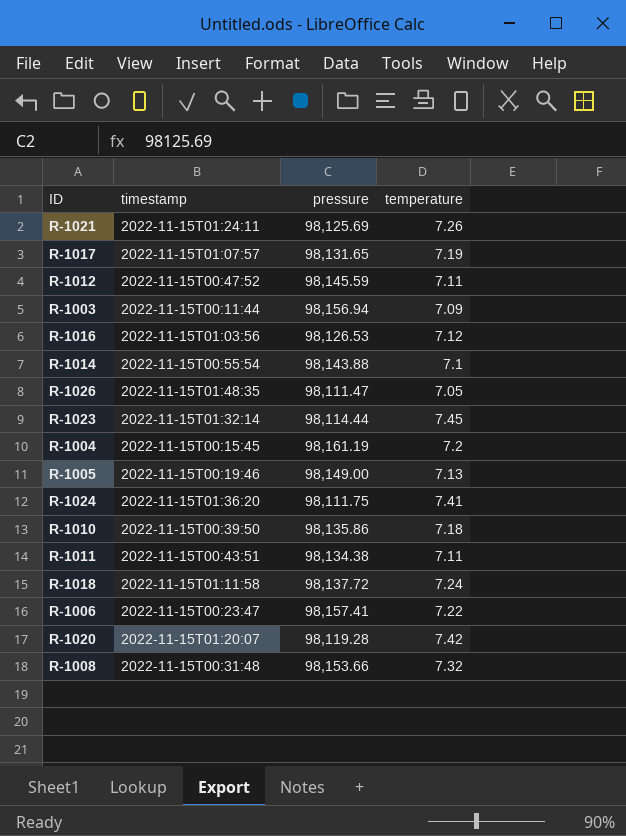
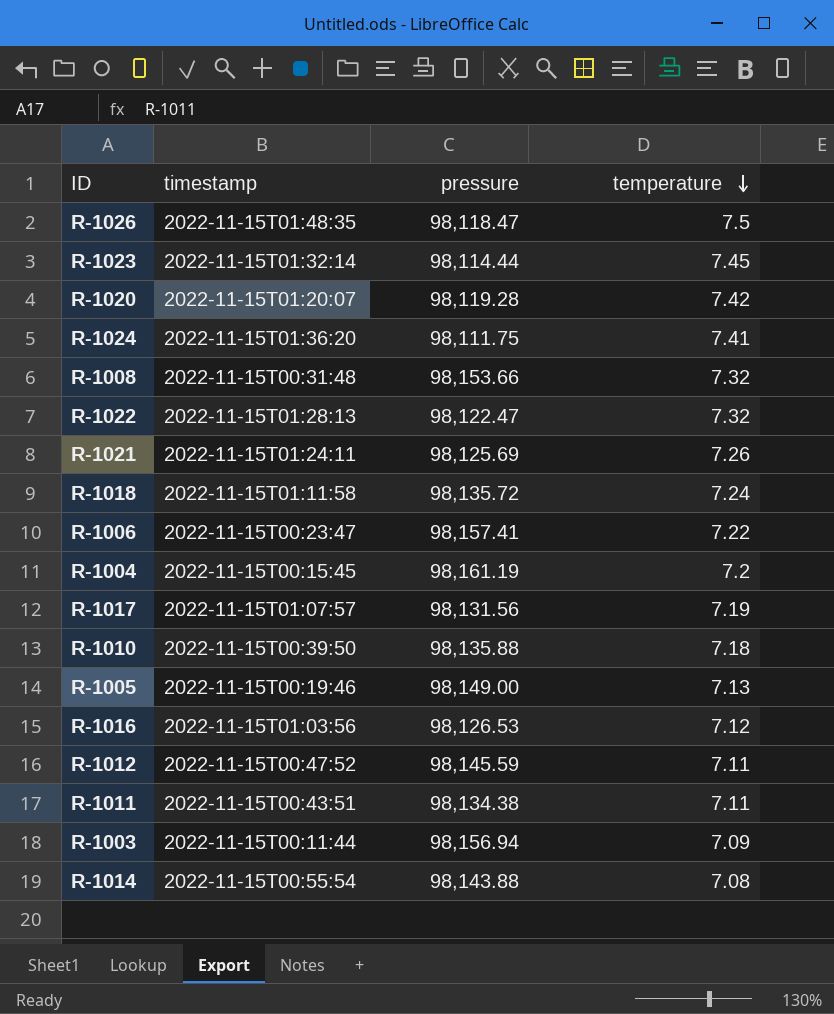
row order: none -> temperature descending
R-1026 | pressure: 98,111.47 -> 98,118.47
R-1026 | temperature: 7.05 -> 7.5
row R-1022: none -> 2022-11-15T01:28:13 | 98,122.47 | 7.32
R-1018 | pressure: 98,137.72 -> 98,135.72
R-1017 | pressure: 98,131.65 -> 98,131.56
R-1010 | pressure: 98,135.86 -> 98,135.88
R-1014 | temperature: 7.1 -> 7.08

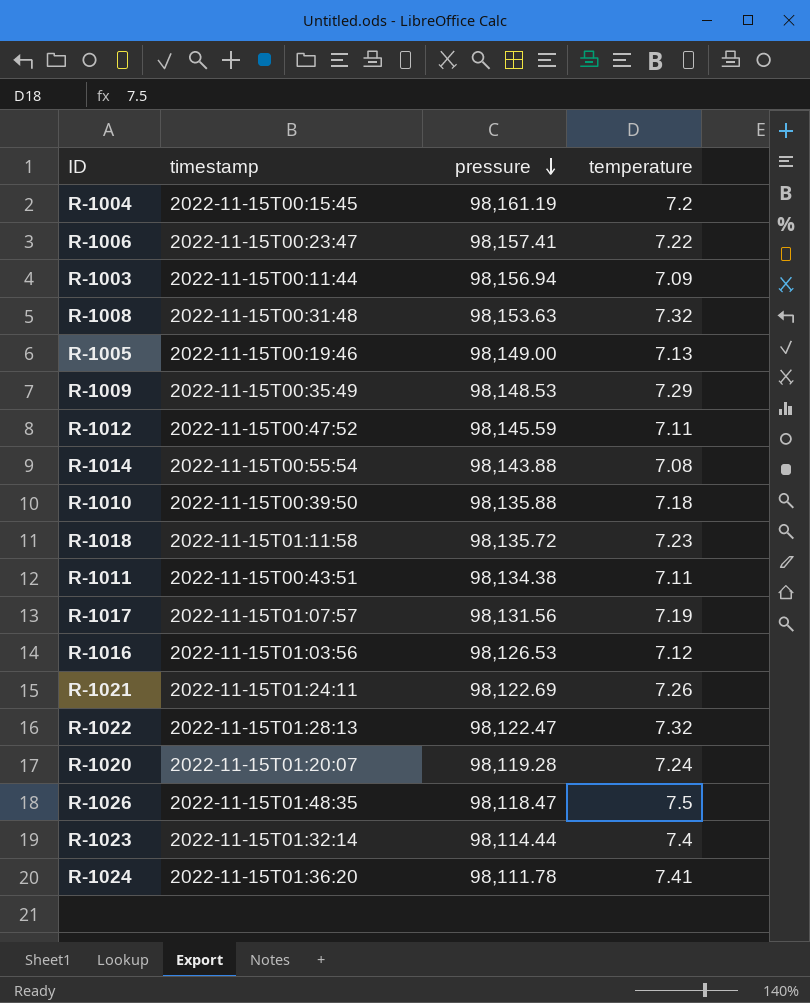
row order: temperature descending -> pressure descending
R-1008 | pressure: 98,153.66 -> 98,153.63
row R-1009: none -> 2022-11-15T00:35:49 | 98,148.53 | 7.29
R-1018 | temperature: 7.24 -> 7.23
R-1021 | pressure: 98,125.69 -> 98,122.69
R-1020 | temperature: 7.42 -> 7.24
R-1023 | temperature: 7.45 -> 7.4
R-1024 | pressure: 98,111.75 -> 98,111.78

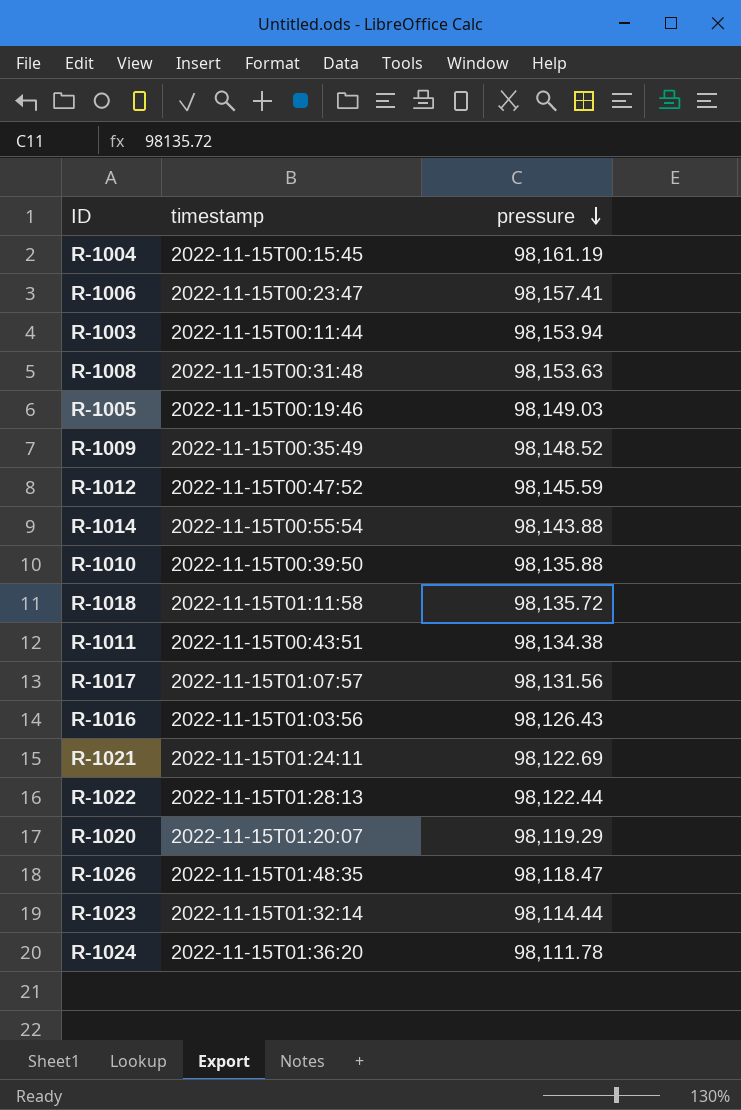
column temperature | position: 4 -> none
R-1003 | pressure: 98,156.94 -> 98,153.94
R-1005 | pressure: 98,149.00 -> 98,149.03
R-1009 | pressure: 98,148.53 -> 98,148.52
R-1016 | pressure: 98,126.53 -> 98,126.43
R-1022 | pressure: 98,122.47 -> 98,122.44
R-1020 | pressure: 98,119.28 -> 98,119.29

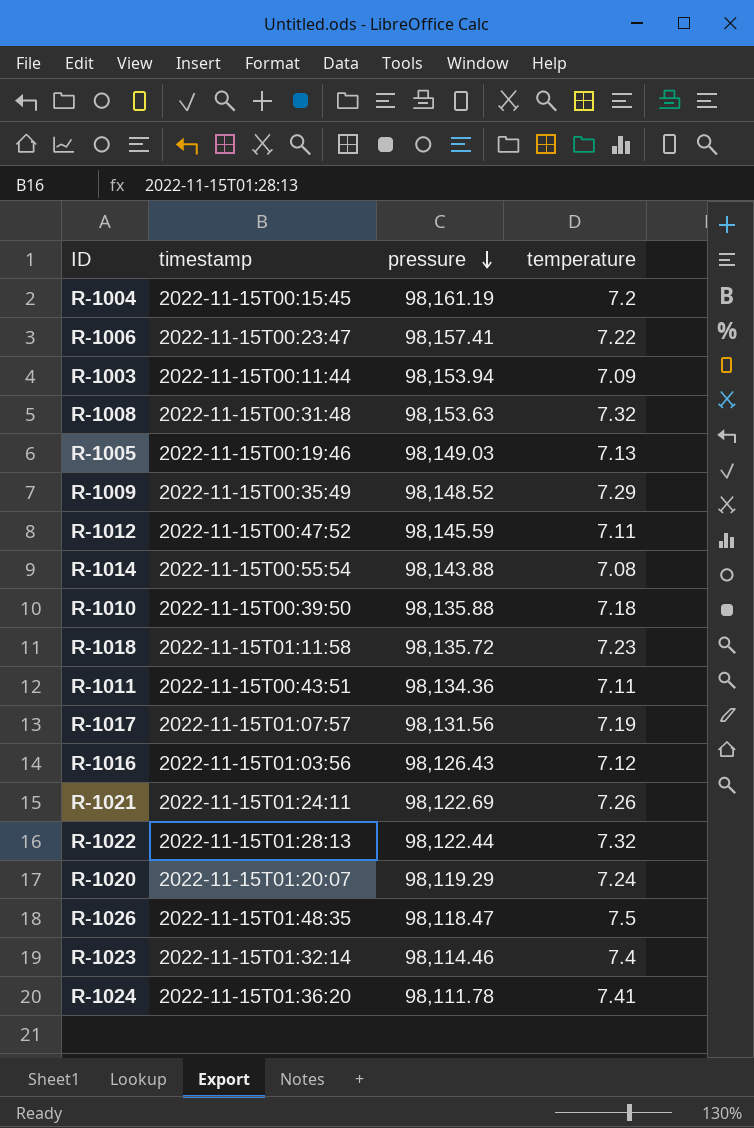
column temperature | position: none -> 4
R-1011 | pressure: 98,134.38 -> 98,134.36
R-1023 | pressure: 98,114.44 -> 98,114.46

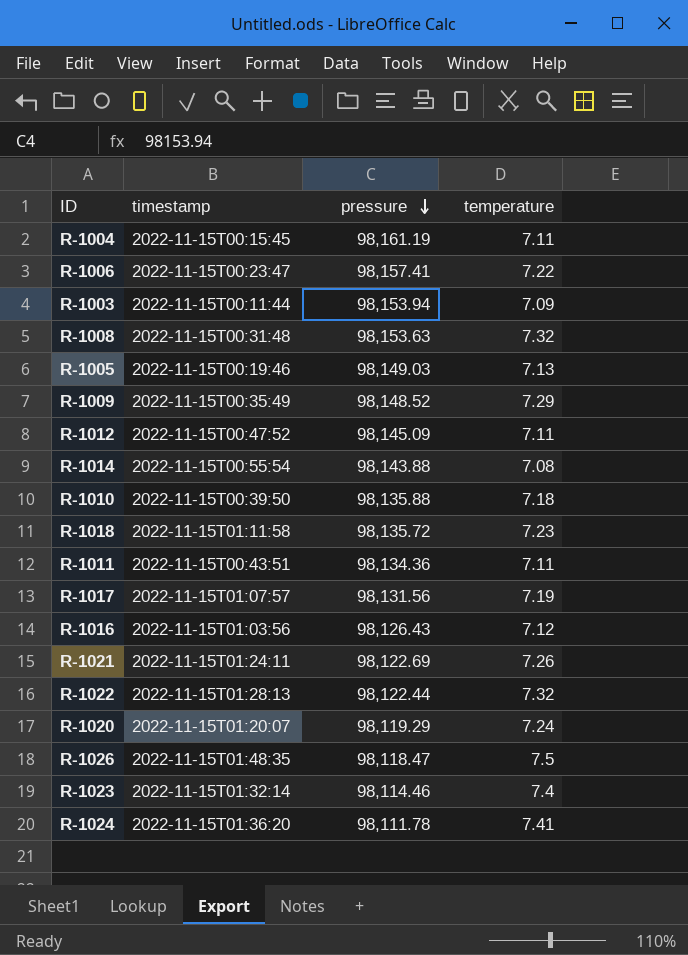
R-1004 | temperature: 7.2 -> 7.11
R-1012 | pressure: 98,145.59 -> 98,145.09

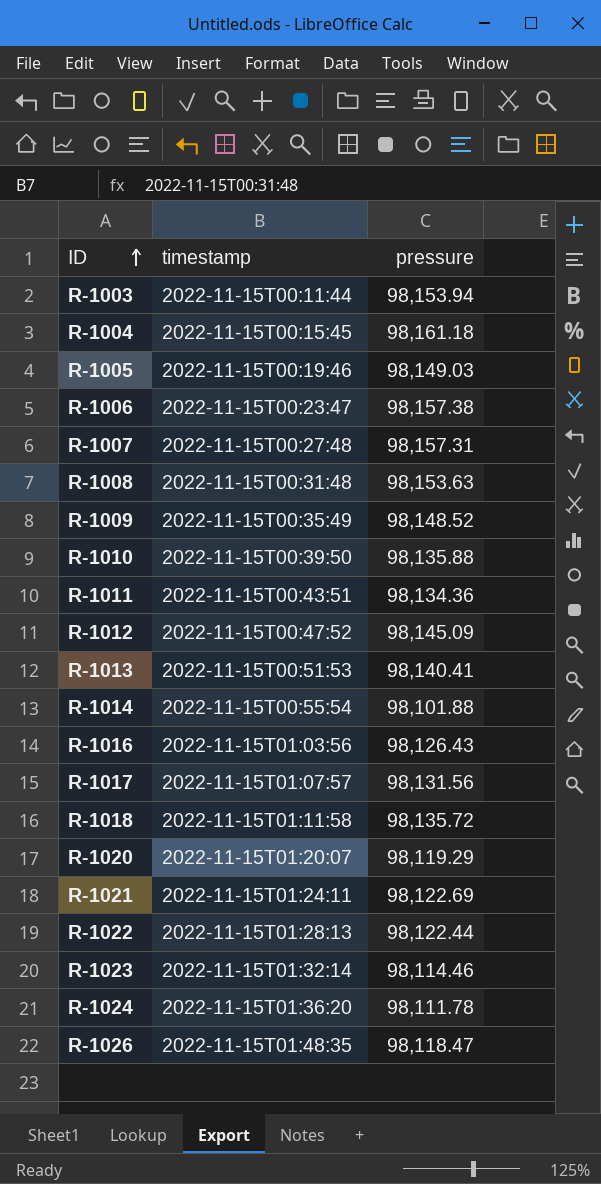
row order: pressure descending -> ID ascending
column temperature | position: 4 -> none
R-1004 | pressure: 98,161.19 -> 98,161.18
R-1006 | pressure: 98,157.41 -> 98,157.38
row R-1007: none -> 2022-11-15T00:27:48 | 98,157.31
row R-1013: none -> 2022-11-15T00:51:53 | 98,140.41
R-1014 | pressure: 98,143.88 -> 98,101.88

